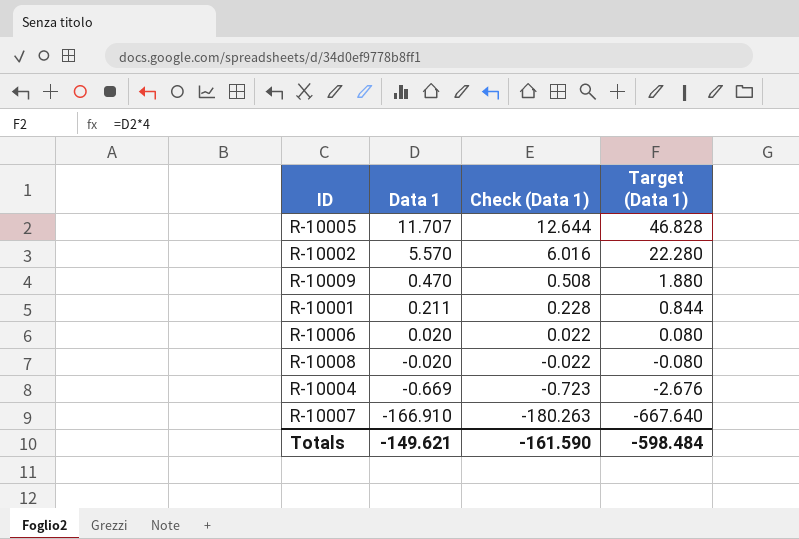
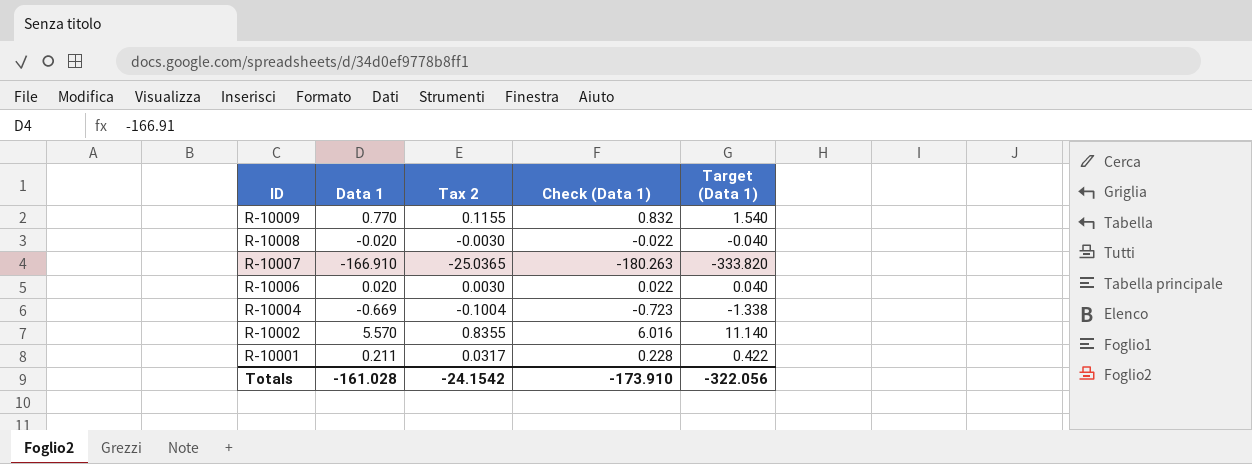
row order: Data 1 descending -> ID descending
column Tax 2 | formula: none -> [Data 1] * 0.15
column Target (Data 1) | formula: [Data 1] * 4 -> [Data 1] * 2
row R-10005: 11.707 | 12.644 | 46.828 -> none
R-10009 | Data 1: 0.470 -> 0.770
R-10009 | Check (Data 1): 0.508 -> 0.832
Totals | Data 1: -149.621 -> -161.028
Totals | Check (Data 1): -161.590 -> -173.910
Totals | Target (Data 1): -598.484 -> -322.056

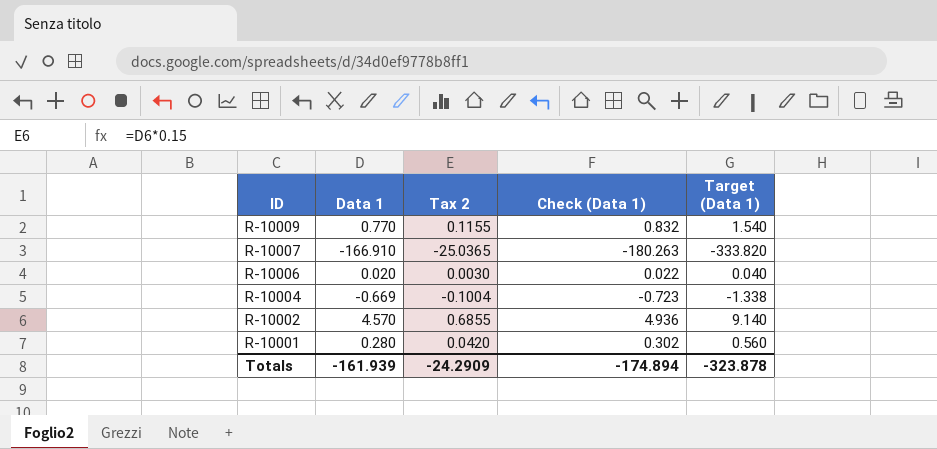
row R-10008: -0.020 | -0.0030 | -0.022 | -0.040 -> none
R-10002 | Data 1: 5.570 -> 4.570
R-10002 | Tax 2: 0.8355 -> 0.6855
R-10002 | Check (Data 1): 6.016 -> 4.936
R-10002 | Target (Data 1): 11.140 -> 9.140
R-10001 | Data 1: 0.211 -> 0.280
R-10001 | Tax 2: 0.0317 -> 0.0420
R-10001 | Check (Data 1): 0.228 -> 0.302
R-10001 | Target (Data 1): 0.422 -> 0.560
Totals | Data 1: -161.028 -> -161.939
Totals | Tax 2: -24.1542 -> -24.2909
Totals | Check (Data 1): -173.910 -> -174.894
Totals | Target (Data 1): -322.056 -> -323.878

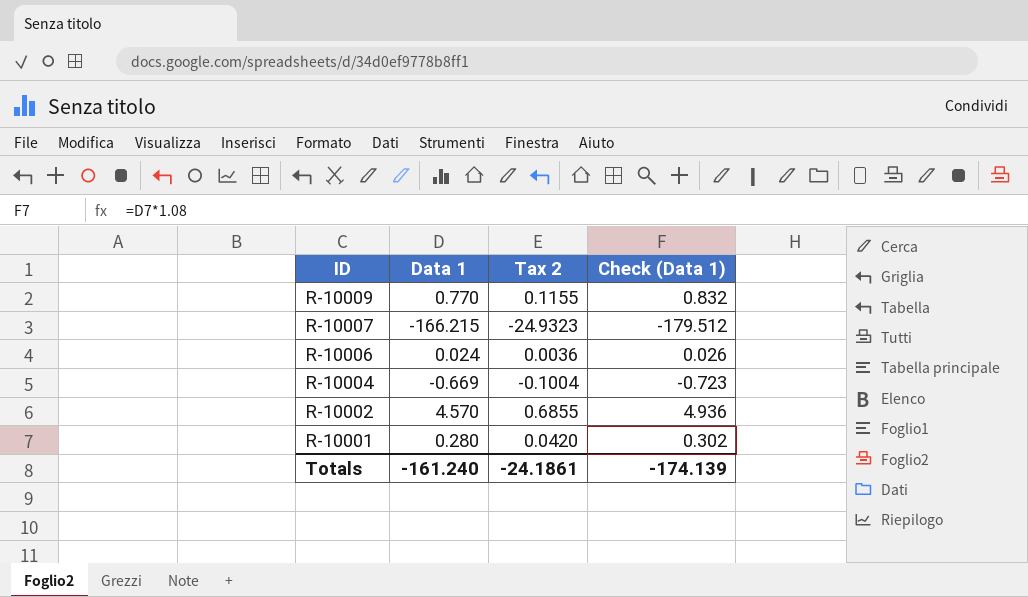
column Target (Data 1) | formula: [Data 1] * 2 -> none
R-10007 | Data 1: -166.910 -> -166.215
R-10007 | Tax 2: -25.0365 -> -24.9323
R-10007 | Check (Data 1): -180.263 -> -179.512
R-10006 | Data 1: 0.020 -> 0.024
R-10006 | Tax 2: 0.0030 -> 0.0036
R-10006 | Check (Data 1): 0.022 -> 0.026
Totals | Data 1: -161.939 -> -161.240
Totals | Tax 2: -24.2909 -> -24.1861
Totals | Check (Data 1): -174.894 -> -174.139

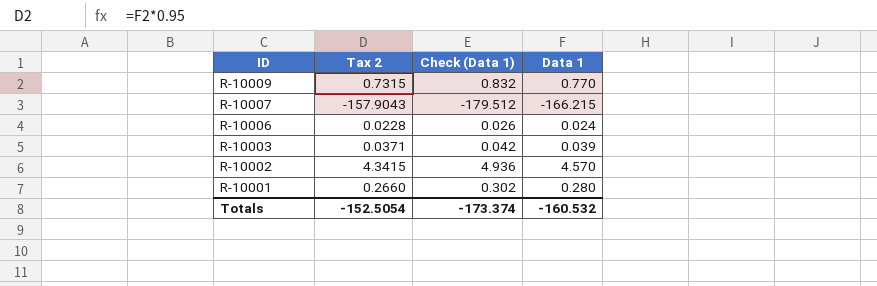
column Tax 2 | formula: [Data 1] * 0.15 -> [Data 1] * 0.95
column Data 1 | position: 2 -> 4
row R-10004: -0.669 | -0.1004 | -0.723 -> none
row R-10003: none -> 0.0371 | 0.042 | 0.039
Totals | Tax 2: -24.1861 -> -152.5054
Totals | Check (Data 1): -174.139 -> -173.374
Totals | Data 1: -161.240 -> -160.532

